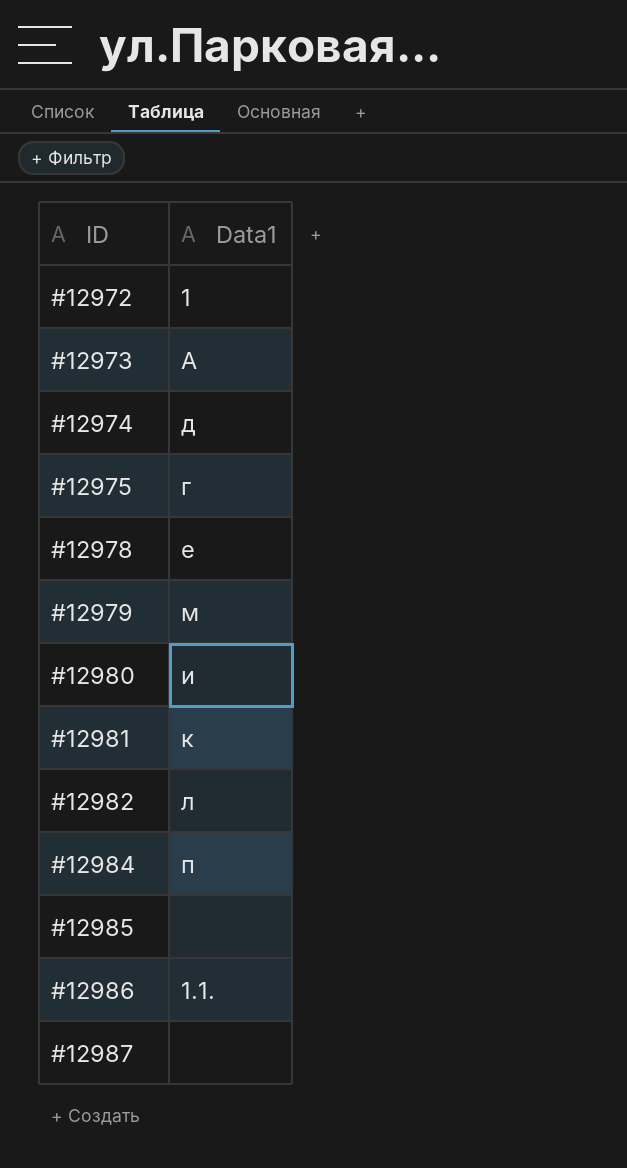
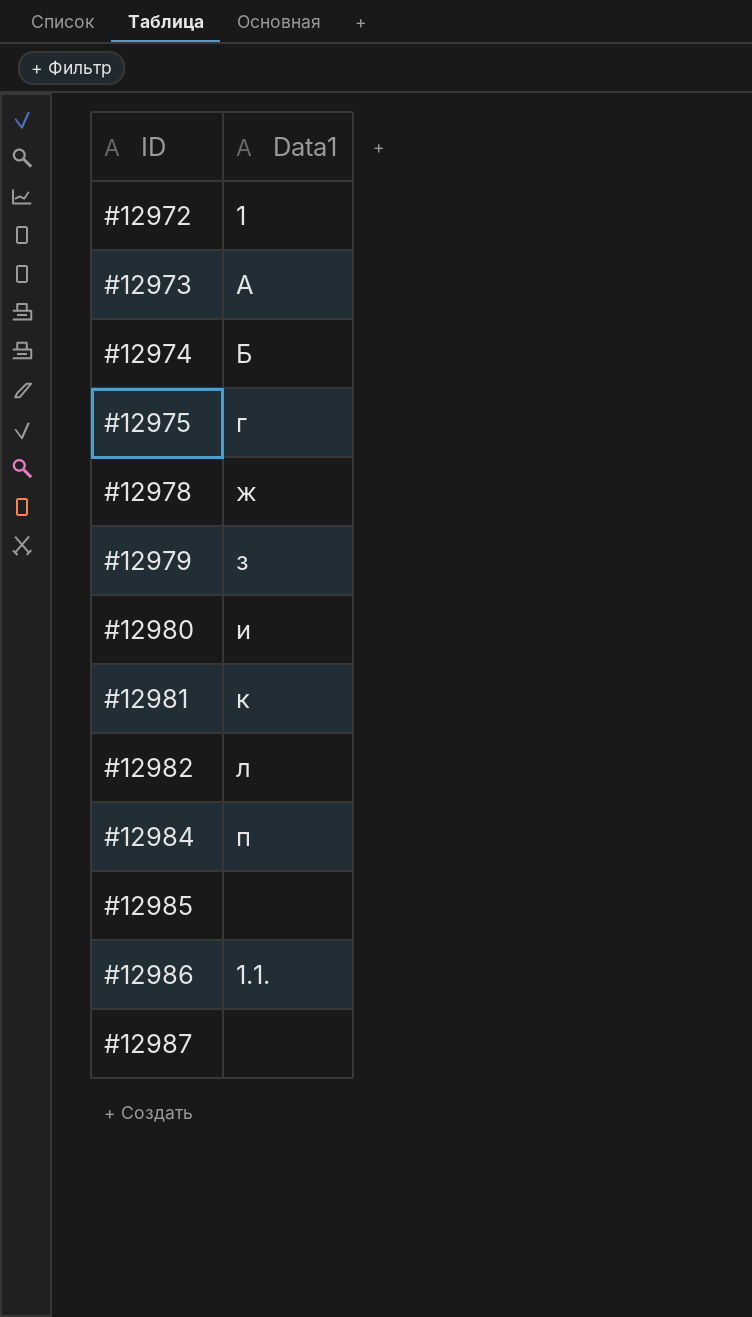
#12974 | Data1: д -> Б
#12978 | Data1: е -> ж
#12979 | Data1: м -> з

